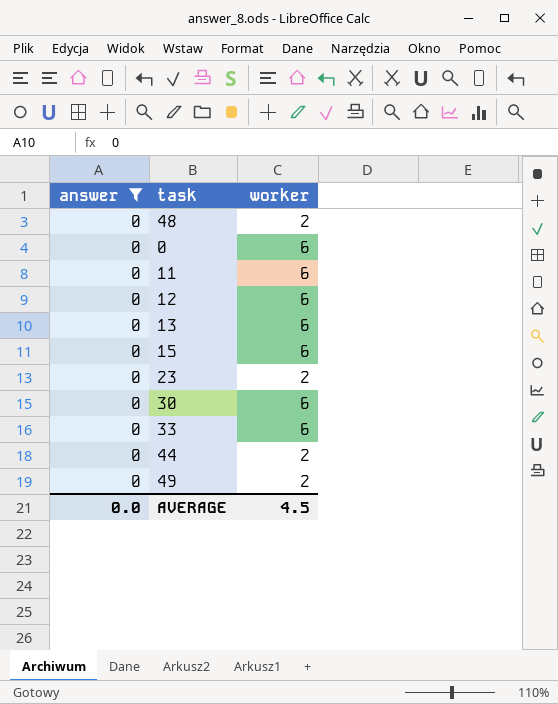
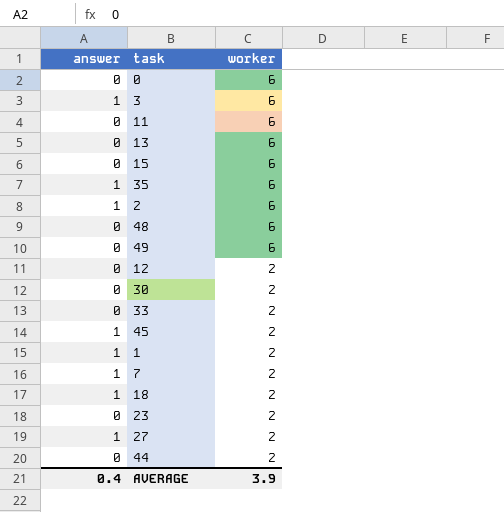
filter: answer = 0 -> none
row order: none -> worker descending
48 | worker: 2 -> 6
49 | worker: 2 -> 6
12 | worker: 6 -> 2
30 | worker: 6 -> 2
33 | worker: 6 -> 2
AVERAGE | answer: 0.0 -> 0.4
AVERAGE | worker: 4.5 -> 3.9

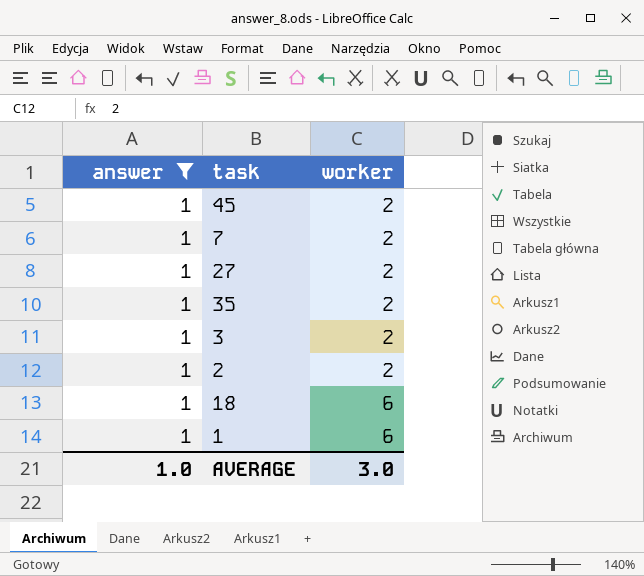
filter: none -> answer = 1
row order: worker descending -> worker ascending
35 | worker: 6 -> 2
3 | worker: 6 -> 2
2 | worker: 6 -> 2
18 | worker: 2 -> 6
1 | worker: 2 -> 6
AVERAGE | answer: 0.4 -> 1.0
AVERAGE | worker: 3.9 -> 3.0

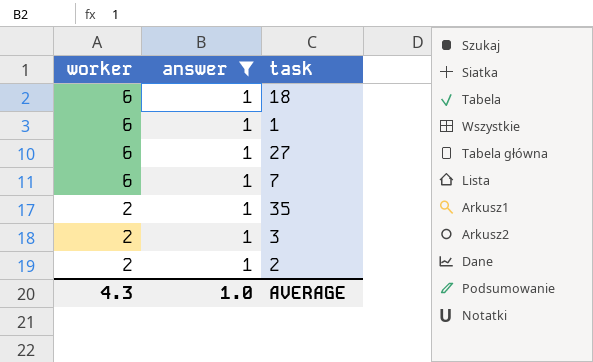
row order: worker ascending -> worker descending
column worker | position: 3 -> 1
row 45: 1 | 2 -> none
27 | worker: 2 -> 6
7 | worker: 2 -> 6
AVERAGE | worker: 3.0 -> 4.3

